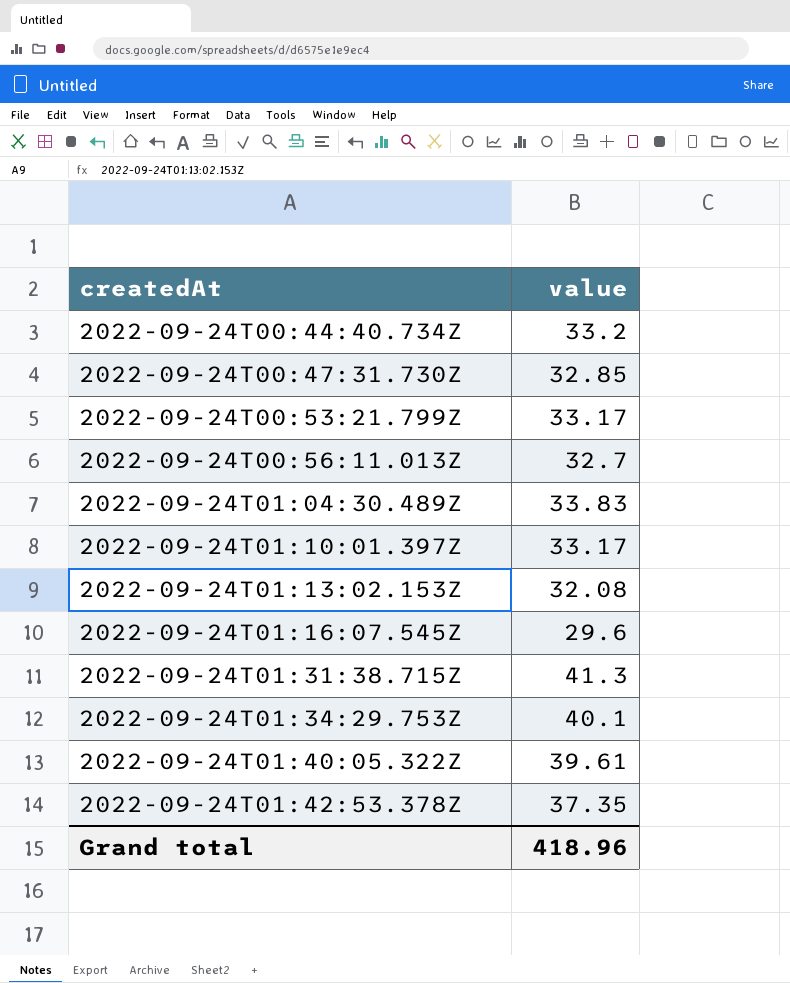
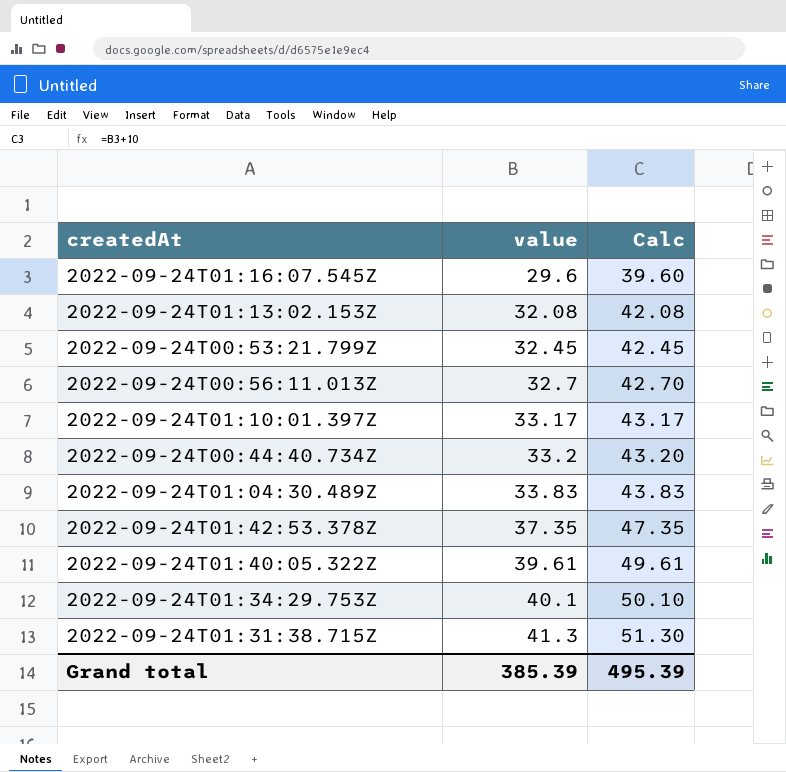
row order: createdAt ascending -> value ascending
column Calc | formula: none -> [value] + 10
row 2022-09-24T00:47:31.730Z: 32.85 -> none
2022-09-24T00:53:21.799Z | value: 33.17 -> 32.45
Grand total | value: 418.96 -> 385.39

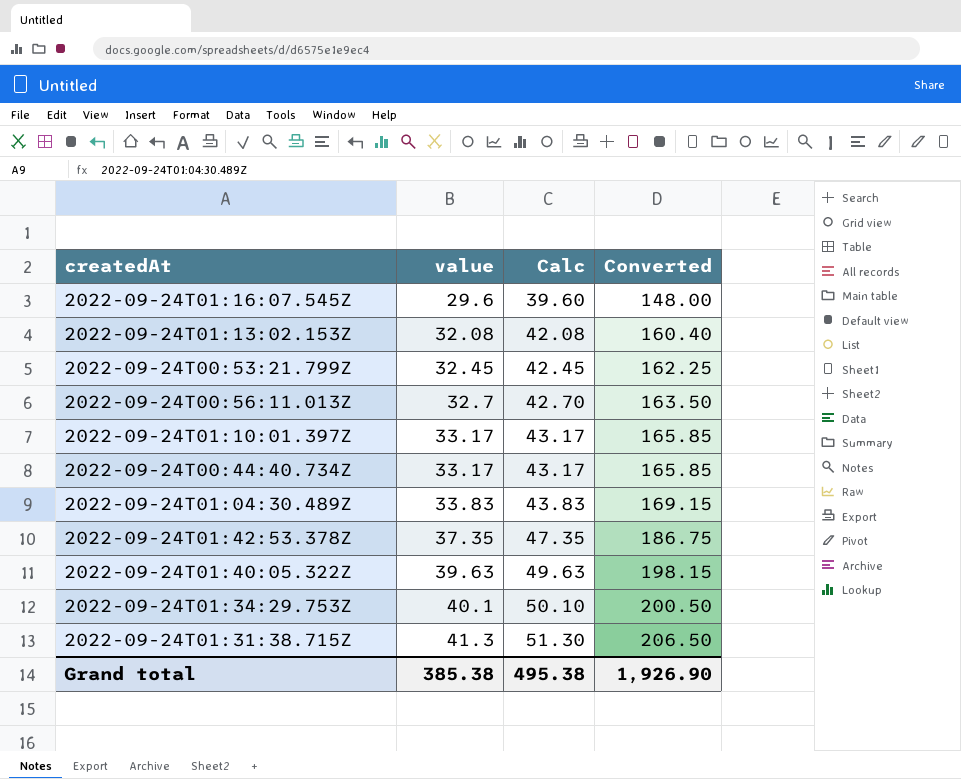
column Converted | formula: none -> [value] * 5
2022-09-24T00:44:40.734Z | value: 33.2 -> 33.17
2022-09-24T00:44:40.734Z | Calc: 43.20 -> 43.17
2022-09-24T01:40:05.322Z | value: 39.61 -> 39.63
2022-09-24T01:40:05.322Z | Calc: 49.61 -> 49.63
Grand total | value: 385.39 -> 385.38
Grand total | Calc: 495.39 -> 495.38

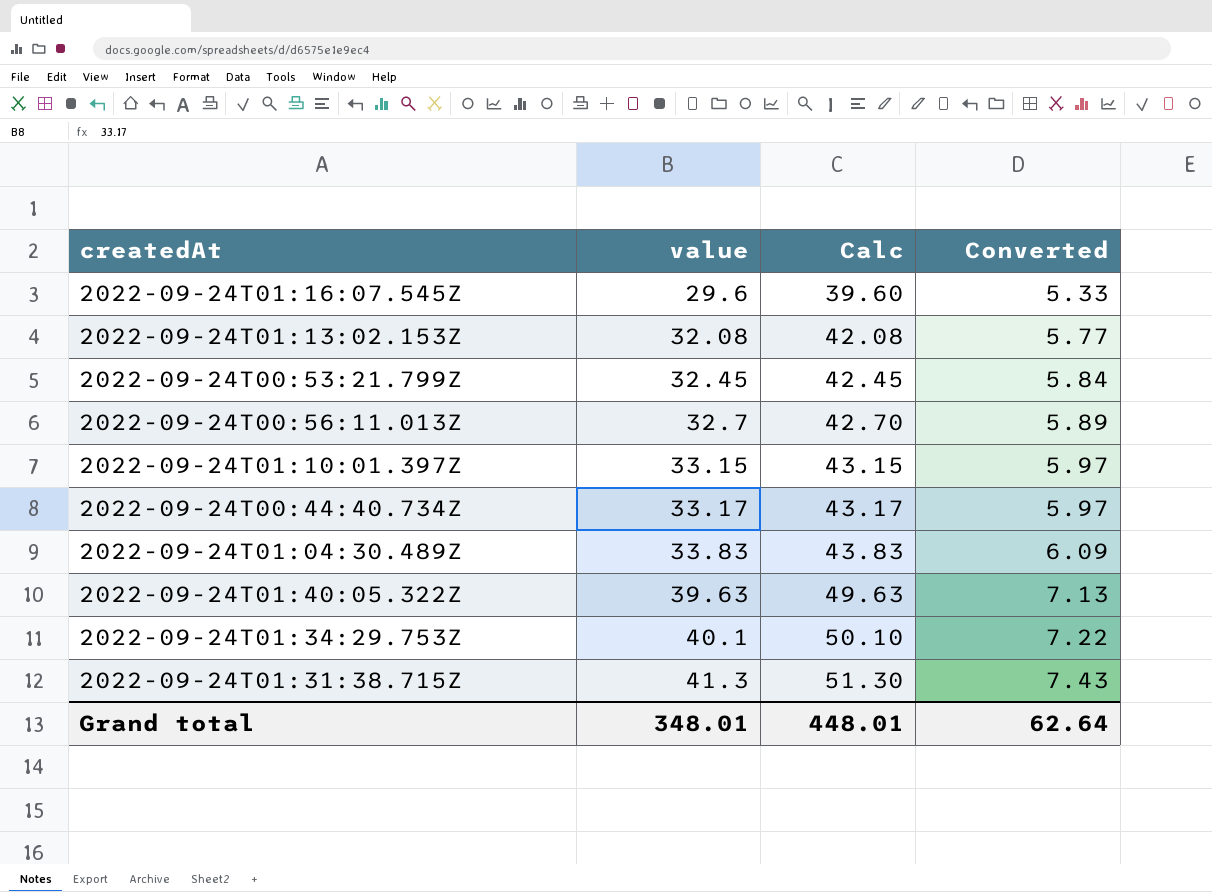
column Converted | formula: [value] * 5 -> [value] * 0.18
row 2022-09-24T01:42:53.378Z: 37.35 | 47.35 | 186.75 -> none
2022-09-24T01:10:01.397Z | value: 33.17 -> 33.15
2022-09-24T01:10:01.397Z | Calc: 43.17 -> 43.15
Grand total | value: 385.38 -> 348.01
Grand total | Calc: 495.38 -> 448.01
Grand total | Converted: 1,926.90 -> 62.64

